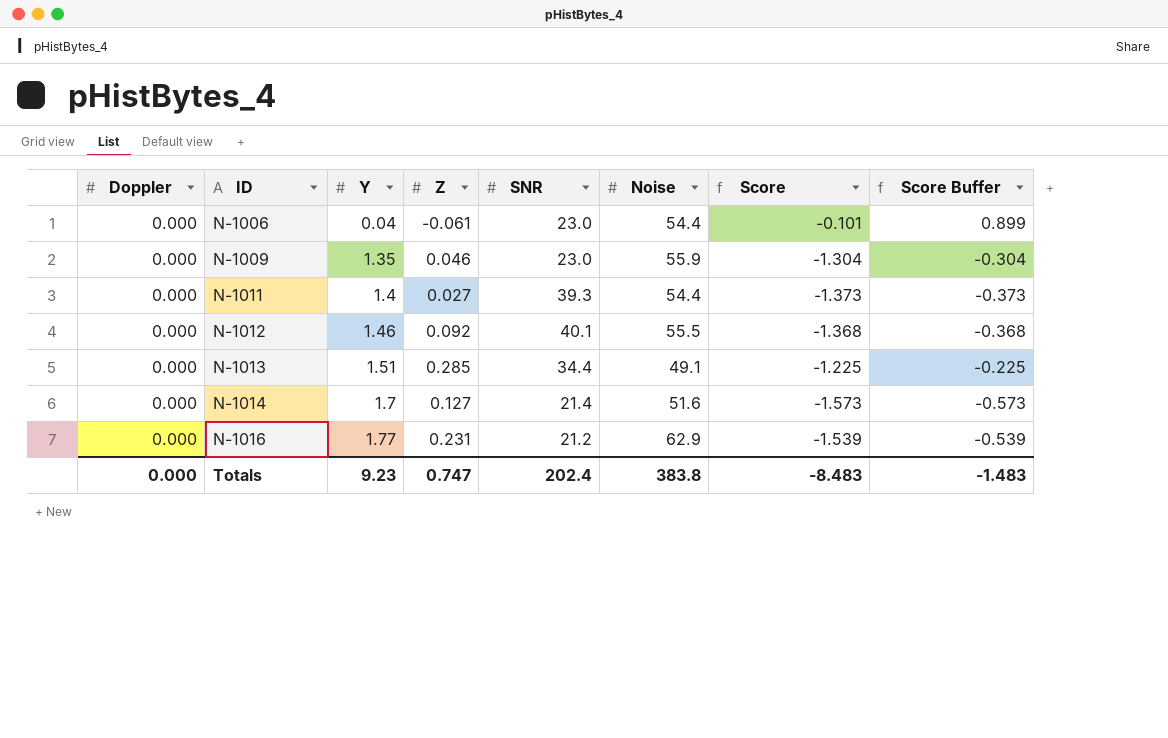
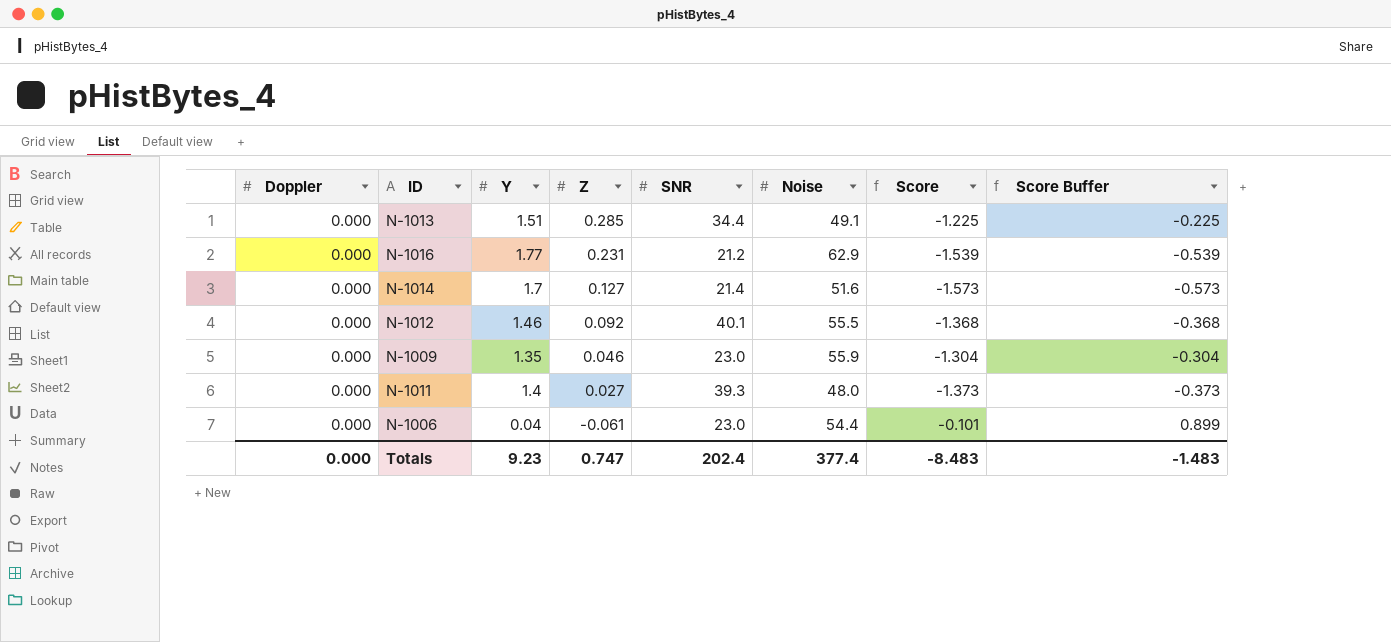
row order: ID ascending -> Z descending
N-1011 | Noise: 54.4 -> 48.0
Totals | Noise: 383.8 -> 377.4

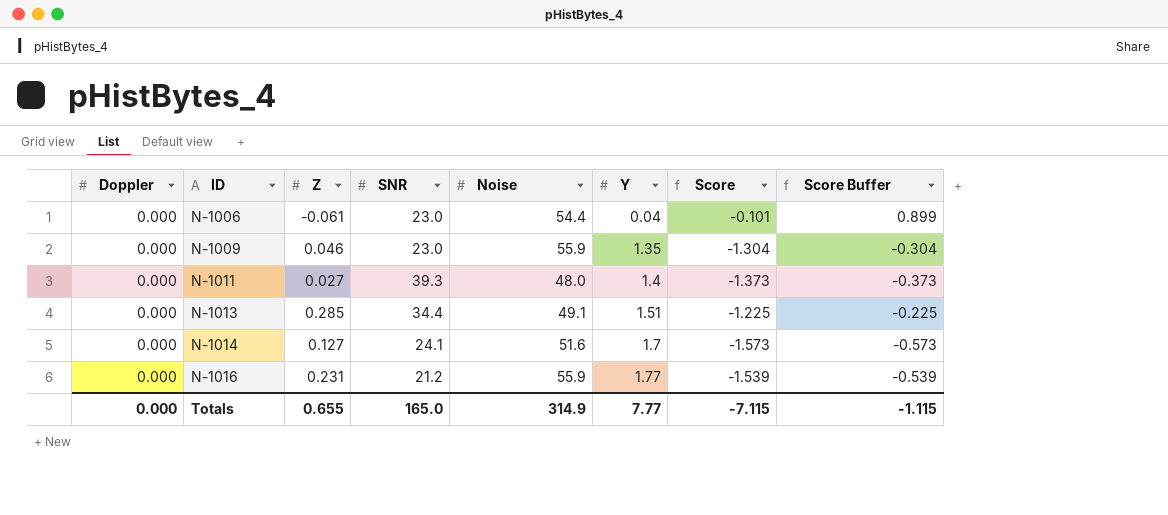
row order: Z descending -> ID ascending
column Y | position: 3 -> 6
row N-1012: 0.000 | 1.46 | 0.092 | 40.1 | 55.5 | -1.368 | -0.368 -> none
N-1014 | SNR: 21.4 -> 24.1
N-1016 | Noise: 62.9 -> 55.9
Totals | Z: 0.747 -> 0.655
Totals | SNR: 202.4 -> 165.0
Totals | Noise: 377.4 -> 314.9
Totals | Y: 9.23 -> 7.77
Totals | Score: -8.483 -> -7.115
Totals | Score Buffer: -1.483 -> -1.115

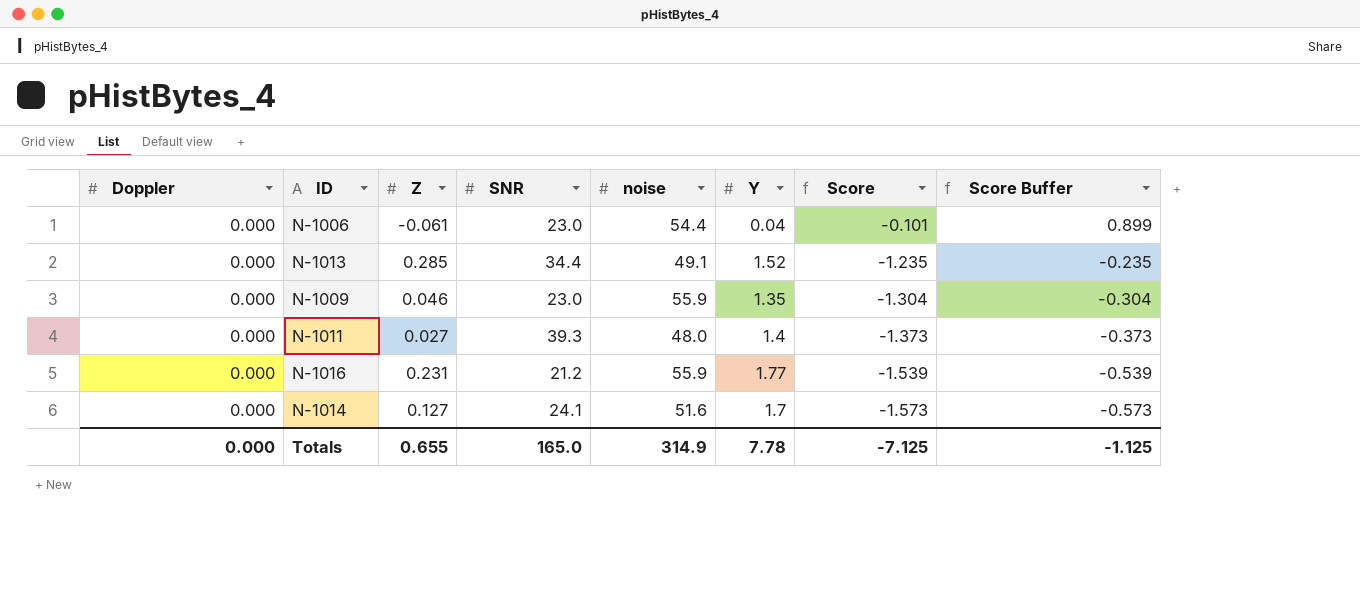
row order: ID ascending -> Score descending
column name: Noise -> noise
N-1013 | Y: 1.51 -> 1.52
N-1013 | Score: -1.225 -> -1.235
N-1013 | Score Buffer: -0.225 -> -0.235
Totals | Y: 7.77 -> 7.78
Totals | Score: -7.115 -> -7.125
Totals | Score Buffer: -1.115 -> -1.125

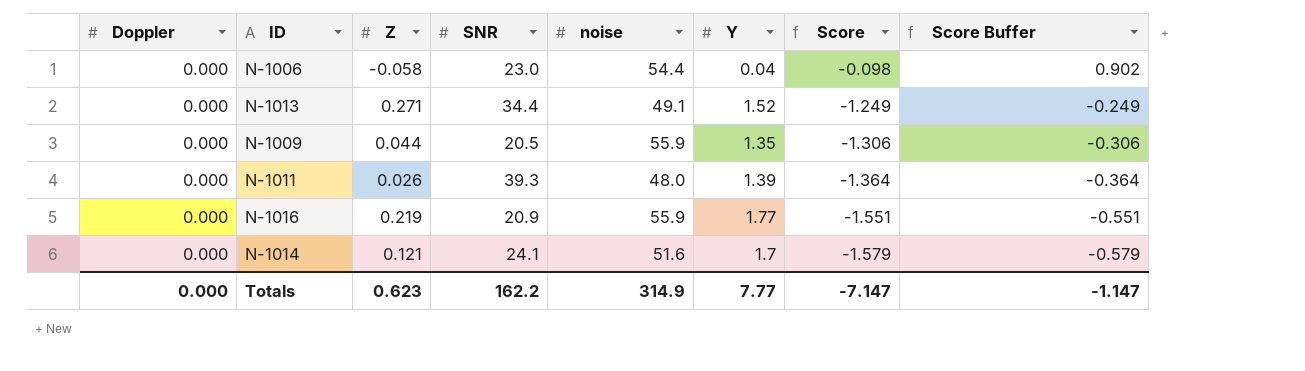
N-1006 | Z: -0.061 -> -0.058
N-1006 | Score: -0.101 -> -0.098
N-1006 | Score Buffer: 0.899 -> 0.902
N-1013 | Z: 0.285 -> 0.271
N-1013 | Score: -1.235 -> -1.249
N-1013 | Score Buffer: -0.235 -> -0.249
N-1009 | Z: 0.046 -> 0.044
N-1009 | SNR: 23.0 -> 20.5
N-1009 | Score: -1.304 -> -1.306
N-1009 | Score Buffer: -0.304 -> -0.306
N-1011 | Z: 0.027 -> 0.026
N-1011 | Y: 1.4 -> 1.39
N-1011 | Score: -1.373 -> -1.364
N-1011 | Score Buffer: -0.373 -> -0.364
N-1016 | Z: 0.231 -> 0.219
N-1016 | SNR: 21.2 -> 20.9
N-1016 | Score: -1.539 -> -1.551
N-1016 | Score Buffer: -0.539 -> -0.551
N-1014 | Z: 0.127 -> 0.121
N-1014 | Score: -1.573 -> -1.579
N-1014 | Score Buffer: -0.573 -> -0.579
Totals | Z: 0.655 -> 0.623
Totals | SNR: 165.0 -> 162.2
Totals | Y: 7.78 -> 7.77
Totals | Score: -7.125 -> -7.147
Totals | Score Buffer: -1.125 -> -1.147

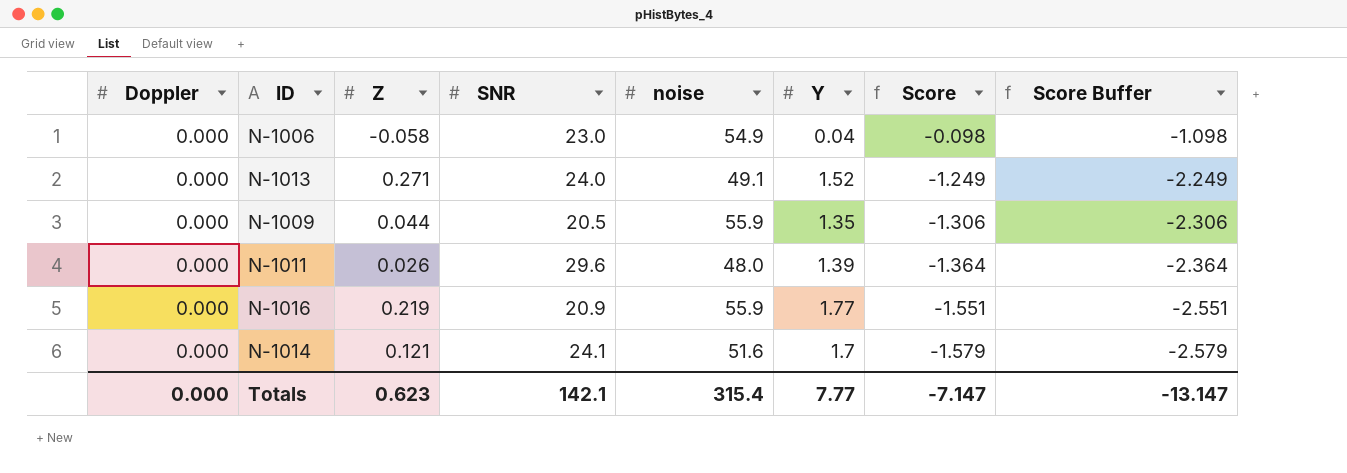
column Score Buffer | formula: [Score] + 1 -> [Score] - 1
N-1006 | noise: 54.4 -> 54.9
N-1013 | SNR: 34.4 -> 24.0
N-1011 | SNR: 39.3 -> 29.6
Totals | SNR: 162.2 -> 142.1
Totals | noise: 314.9 -> 315.4
Totals | Score Buffer: -1.147 -> -13.147

